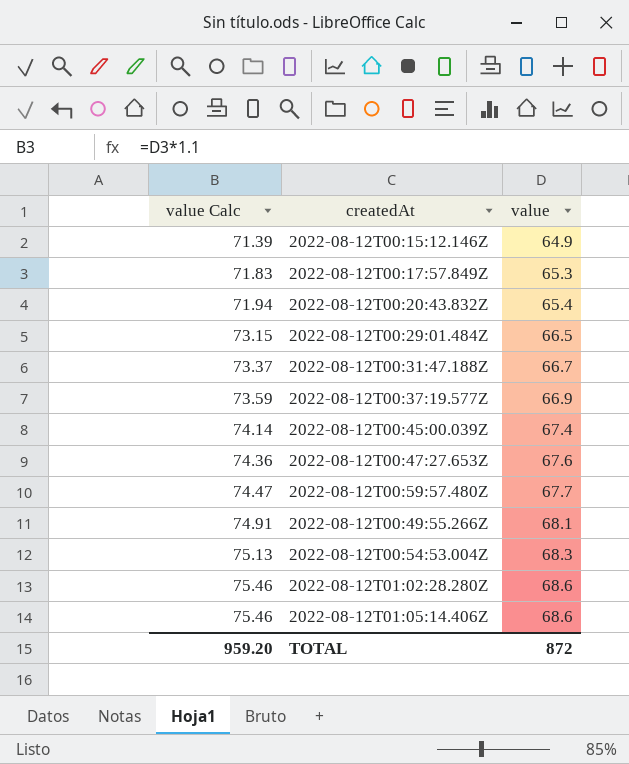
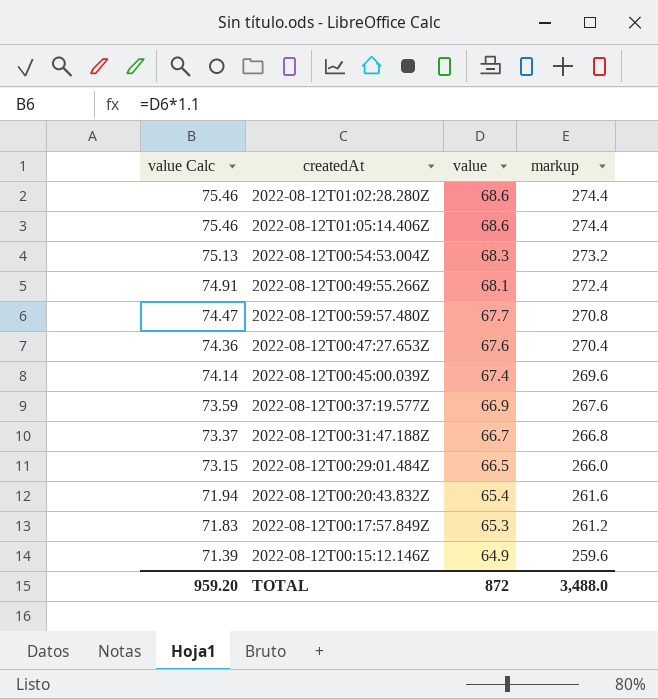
row order: value Calc ascending -> value Calc descending
column markup | formula: none -> [value] * 4

